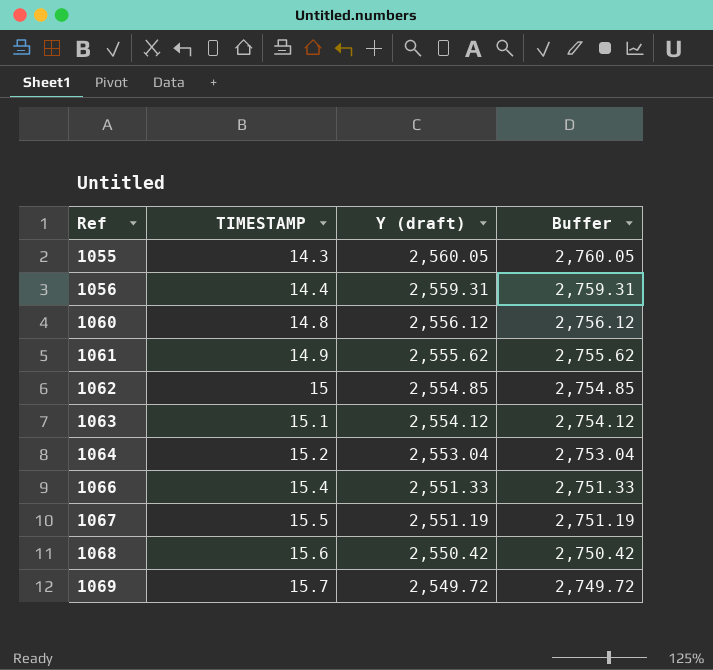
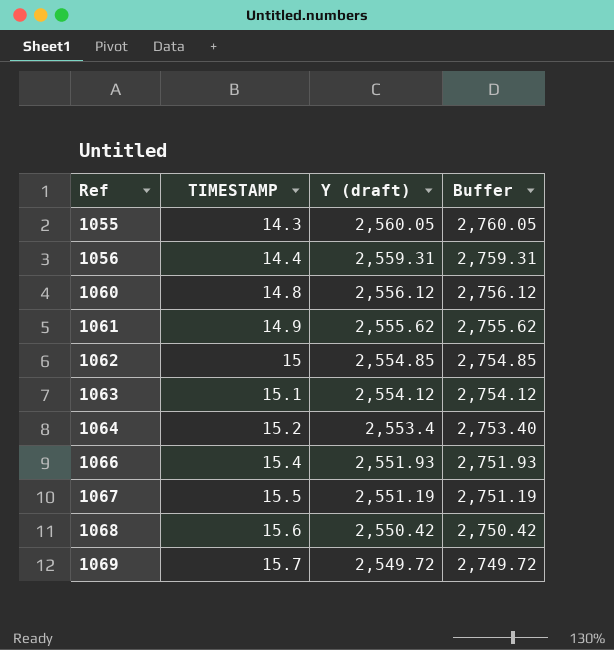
1064 | Y (draft): 2,553.04 -> 2,553.4
1064 | Buffer: 2,753.04 -> 2,753.40
1066 | Y (draft): 2,551.33 -> 2,551.93
1066 | Buffer: 2,751.33 -> 2,751.93

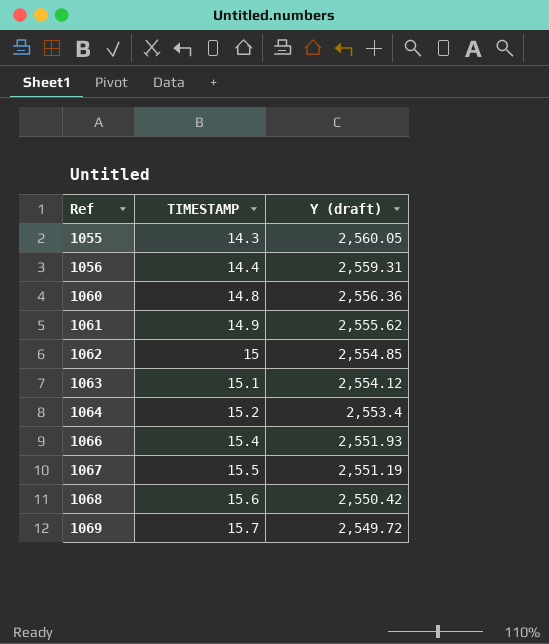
column Buffer | formula: [Y (draft)] + 200 -> none
1060 | Y (draft): 2,556.12 -> 2,556.36

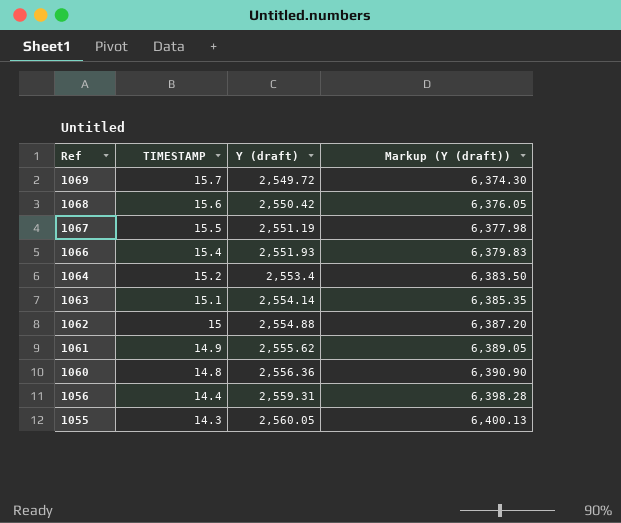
row order: Ref ascending -> Ref descending
column Markup (Y (draft)) | formula: none -> [Y (draft)] * 2.5
1063 | Y (draft): 2,554.12 -> 2,554.14
1062 | Y (draft): 2,554.85 -> 2,554.88

